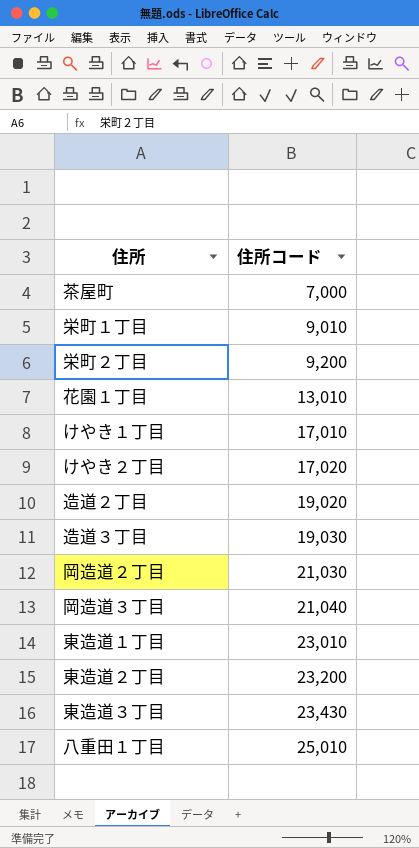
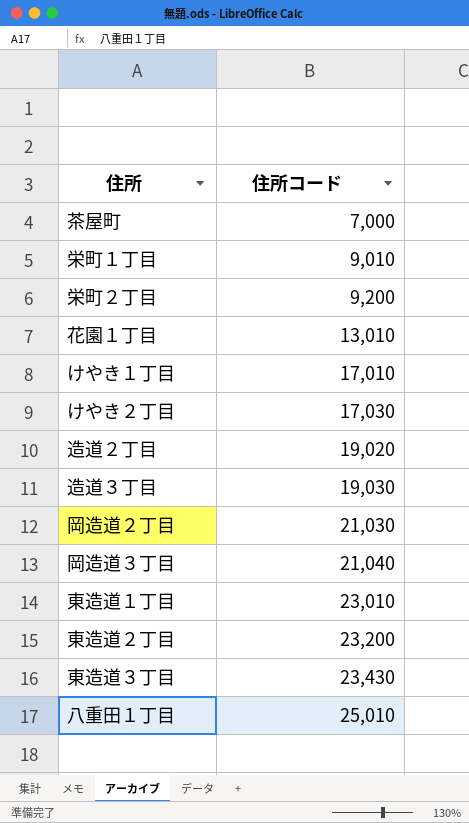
けやき２丁目 | 住所コード: 17,020 -> 17,030

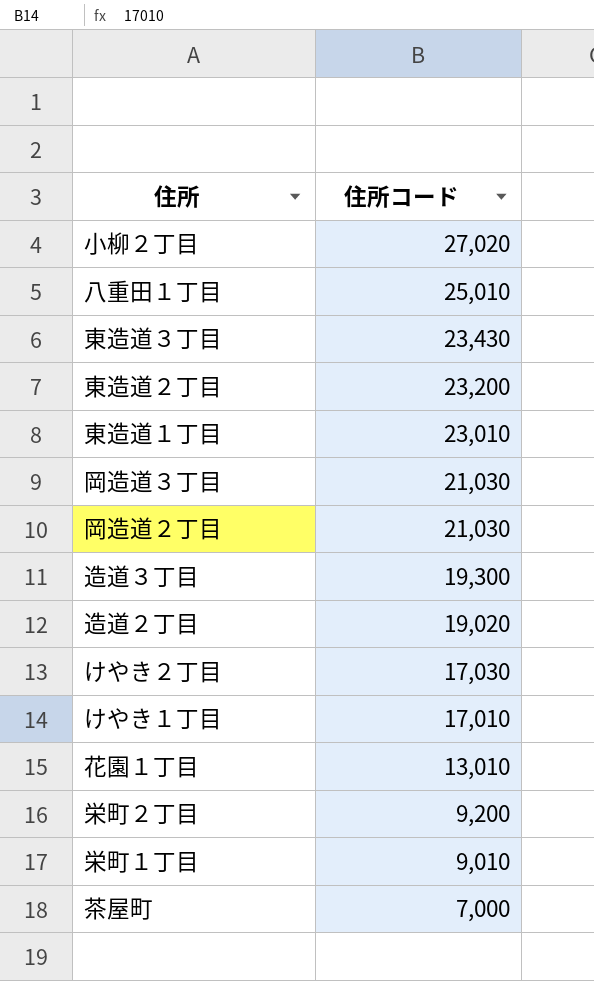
row order: 住所コード ascending -> 住所コード descending
row 小柳２丁目: none -> 27,020
岡造道３丁目 | 住所コード: 21,040 -> 21,030
造道３丁目 | 住所コード: 19,030 -> 19,300

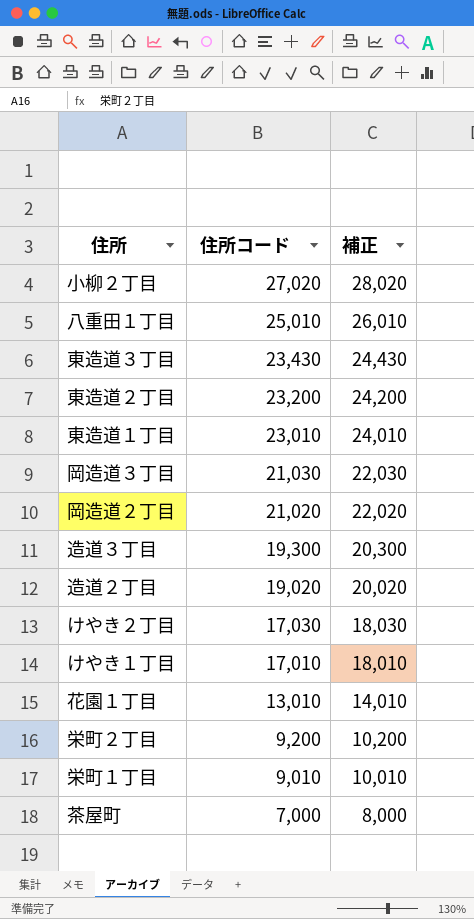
column 補正 | formula: none -> [住所コード] + 1000
岡造道２丁目 | 住所コード: 21,030 -> 21,020

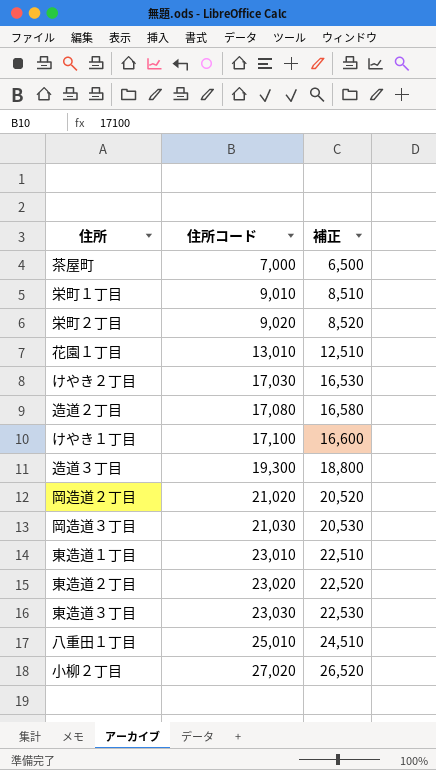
row order: 住所コード descending -> 住所コード ascending
column 補正 | formula: [住所コード] + 1000 -> [住所コード] - 500
栄町２丁目 | 住所コード: 9,200 -> 9,020
造道２丁目 | 住所コード: 19,020 -> 17,080
けやき１丁目 | 住所コード: 17,010 -> 17,100
東造道２丁目 | 住所コード: 23,200 -> 23,020
東造道３丁目 | 住所コード: 23,430 -> 23,030

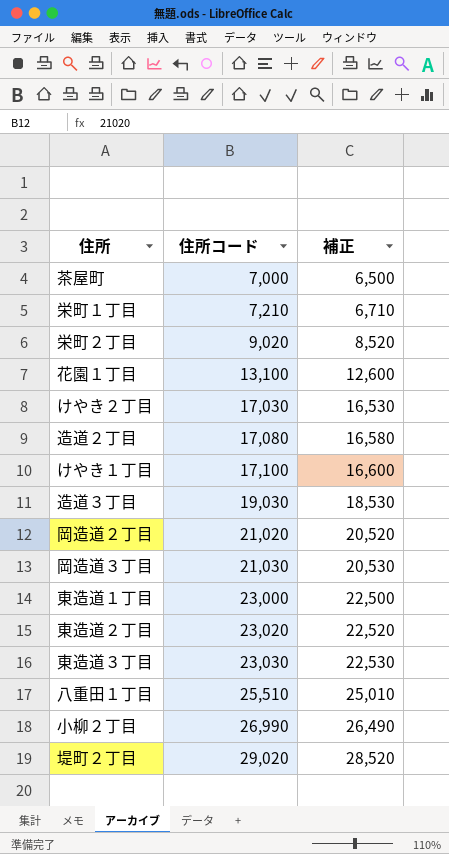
栄町１丁目 | 住所コード: 9,010 -> 7,210
栄町１丁目 | 補正: 8,510 -> 6,710
花園１丁目 | 住所コード: 13,010 -> 13,100
花園１丁目 | 補正: 12,510 -> 12,600
造道３丁目 | 住所コード: 19,300 -> 19,030
造道３丁目 | 補正: 18,800 -> 18,530
東造道１丁目 | 住所コード: 23,010 -> 23,000
東造道１丁目 | 補正: 22,510 -> 22,500
八重田１丁目 | 住所コード: 25,010 -> 25,510
八重田１丁目 | 補正: 24,510 -> 25,010
小柳２丁目 | 住所コード: 27,020 -> 26,990
小柳２丁目 | 補正: 26,520 -> 26,490
row 堤町２丁目: none -> 29,020 | 28,520

